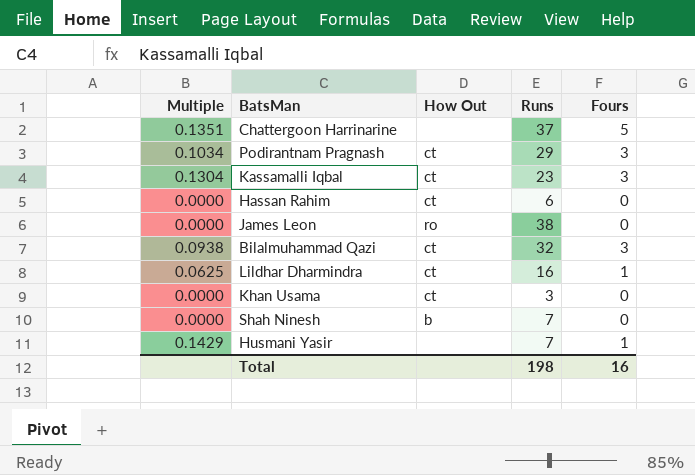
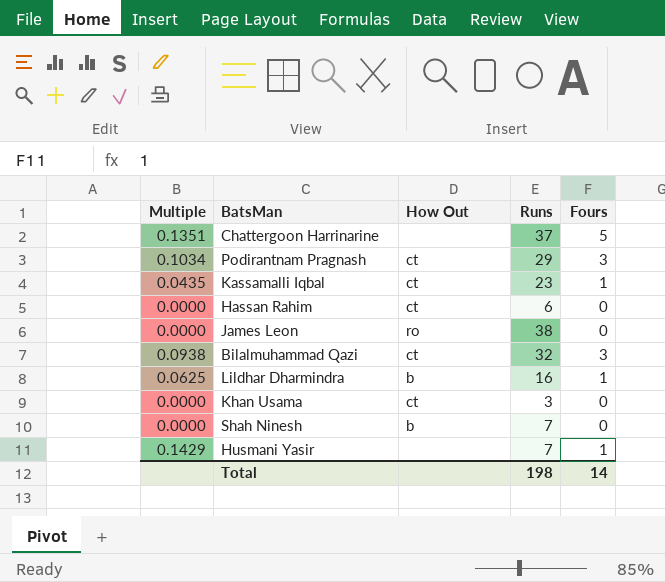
Kassamalli Iqbal | Multiple: 0.1304 -> 0.0435
Kassamalli Iqbal | Fours: 3 -> 1
Lildhar Dharmindra | How Out: ct -> b
Total | Fours: 16 -> 14

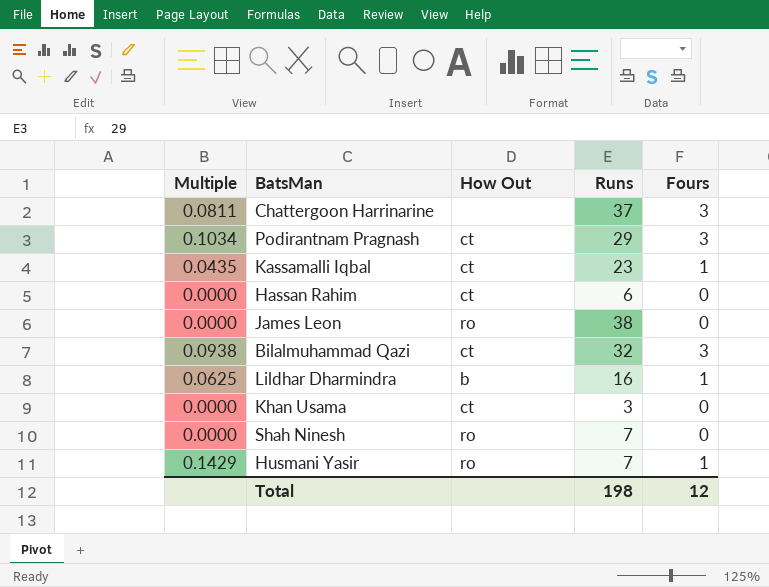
Chattergoon Harrinarine | Multiple: 0.1351 -> 0.0811
Chattergoon Harrinarine | Fours: 5 -> 3
Shah Ninesh | How Out: b -> ro
Husmani Yasir | How Out: none -> ro
Total | Fours: 14 -> 12

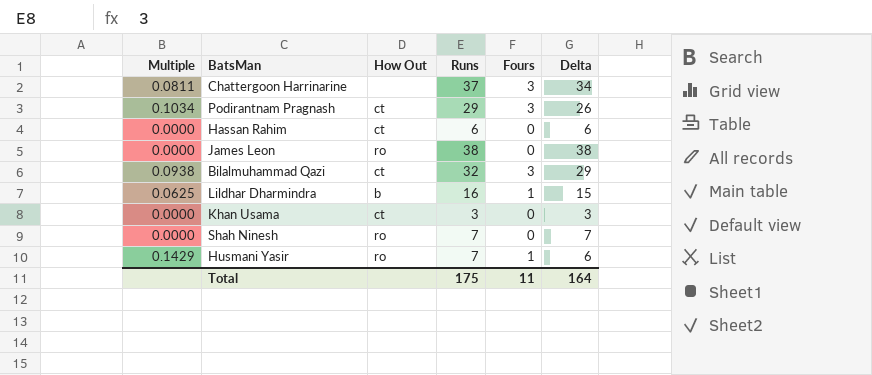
column Delta | formula: none -> [Runs] - [Fours]
row Kassamalli Iqbal: 0.0435 | ct | 23 | 1 -> none
Total | Runs: 198 -> 175
Total | Fours: 12 -> 11

